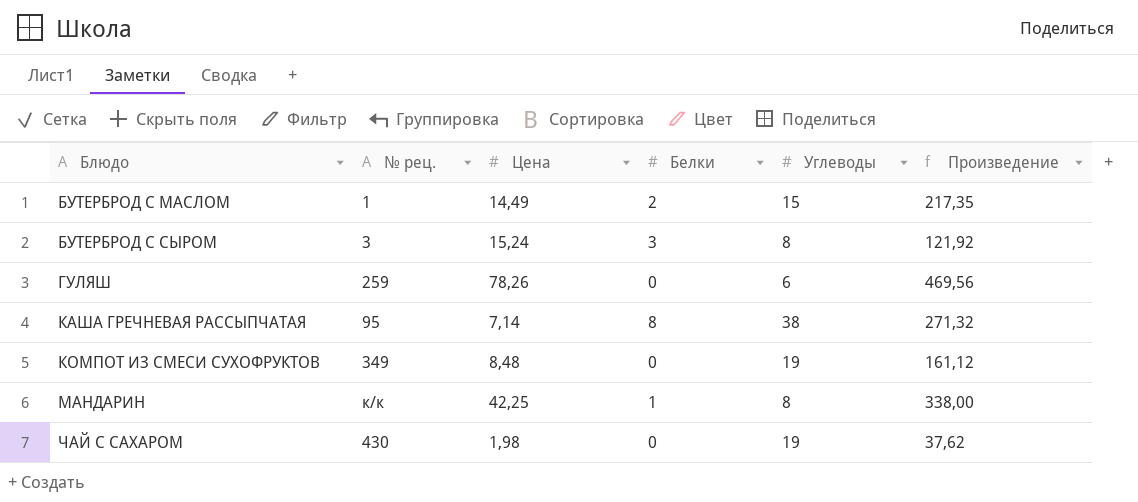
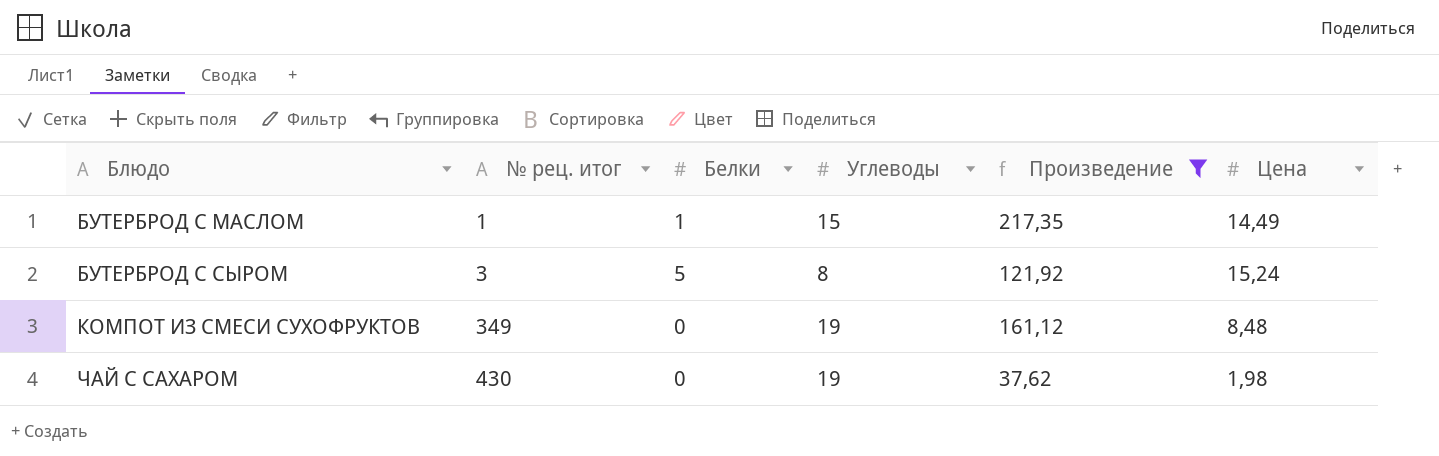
filter: none -> Произведение <= 217,35
column name: № рец. -> № рец. итог
column Цена | position: 3 -> 6
БУТЕРБРОД С МАСЛОМ | Белки: 2 -> 1
БУТЕРБРОД С СЫРОМ | Белки: 3 -> 5

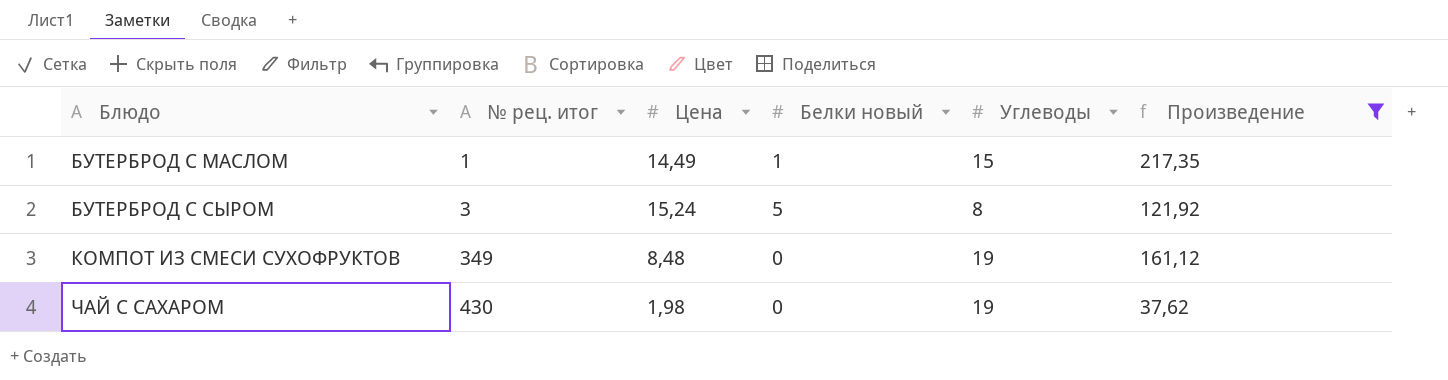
column Цена | position: 6 -> 3
column name: Белки -> Белки новый

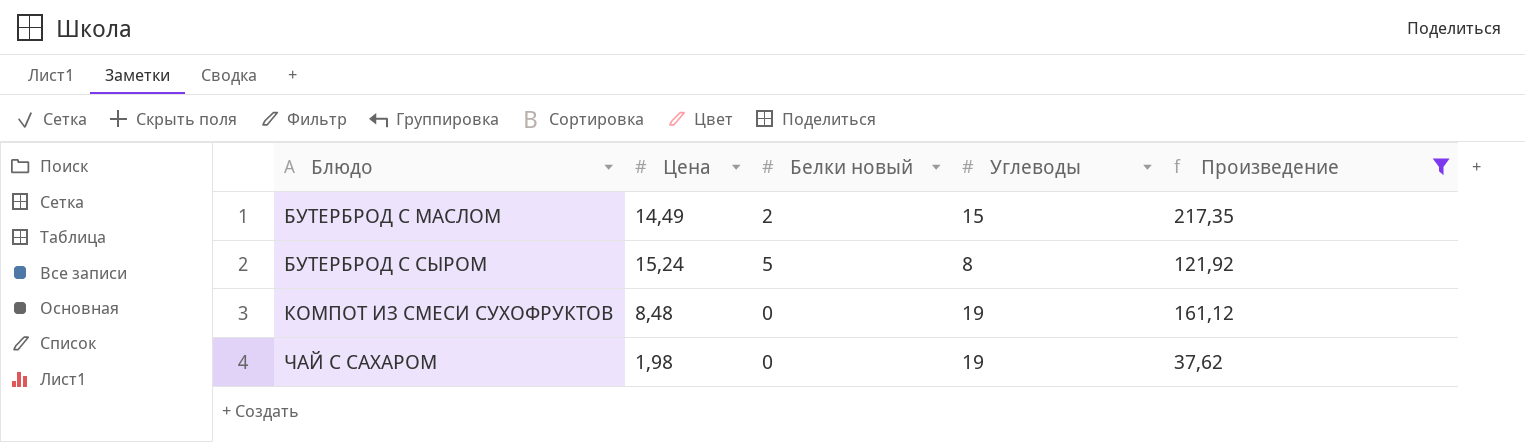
column № рец. итог | position: 2 -> none
БУТЕРБРОД С МАСЛОМ | Белки новый: 1 -> 2

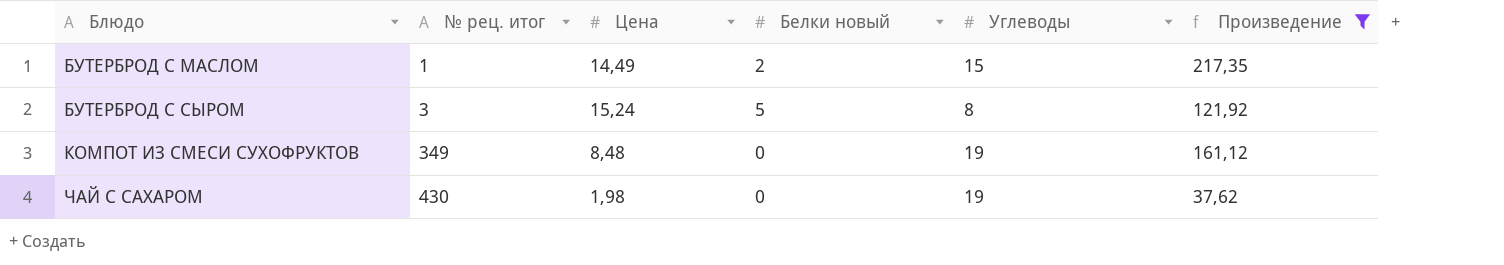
column № рец. итог | position: none -> 2

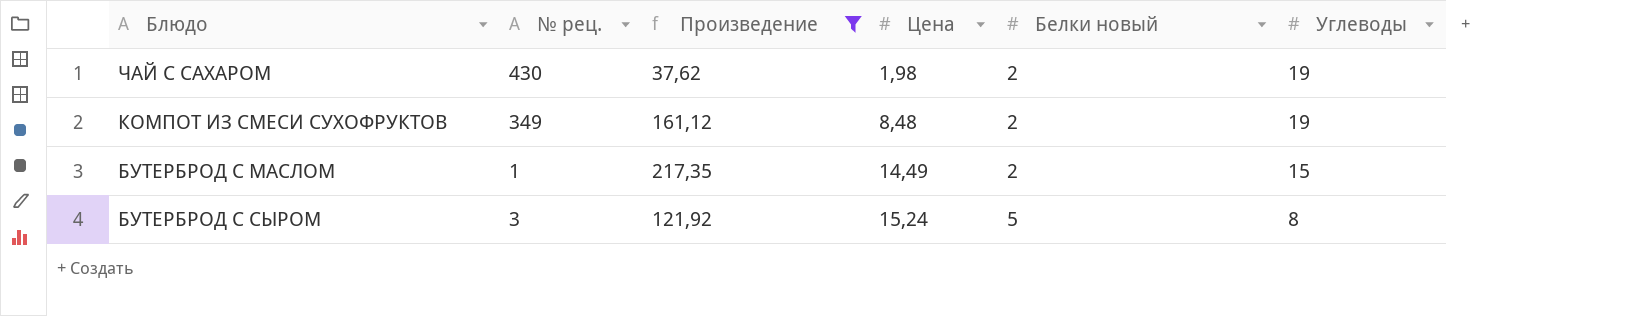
row order: Блюдо ascending -> Цена ascending
column name: № рец. итог -> № рец.
column Произведение | position: 6 -> 3
ЧАЙ С САХАРОМ | Белки новый: 0 -> 2
КОМПОТ ИЗ СМЕСИ СУХОФРУКТОВ | Белки новый: 0 -> 2

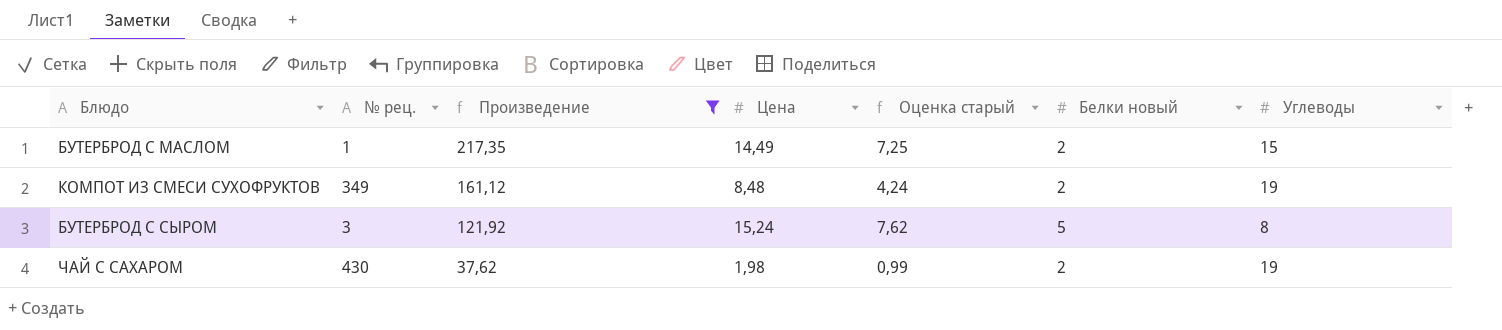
row order: Цена ascending -> Произведение descending
column Оценка старый | formula: none -> [Цена] * 0,5

